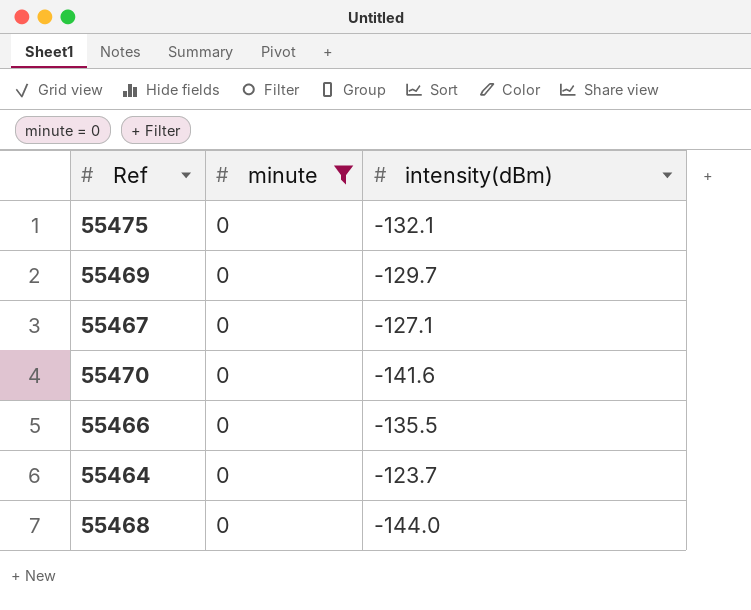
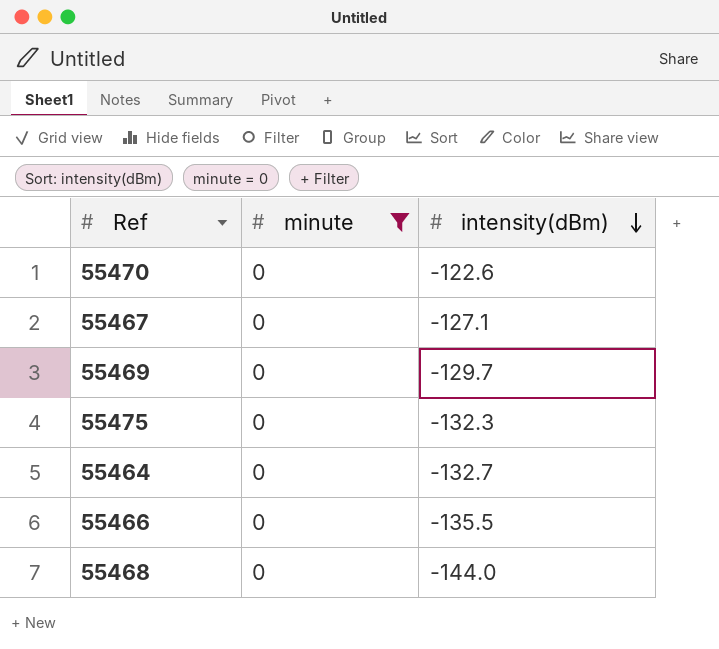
row order: none -> intensity(dBm) descending
55470 | intensity(dBm): -141.6 -> -122.6
55475 | intensity(dBm): -132.1 -> -132.3
55464 | intensity(dBm): -123.7 -> -132.7

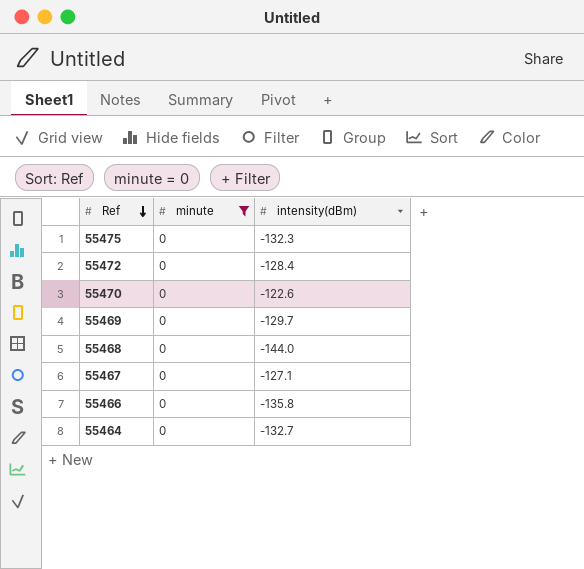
row order: intensity(dBm) descending -> Ref descending
row 55472: none -> 0 | -128.4
55466 | intensity(dBm): -135.5 -> -135.8

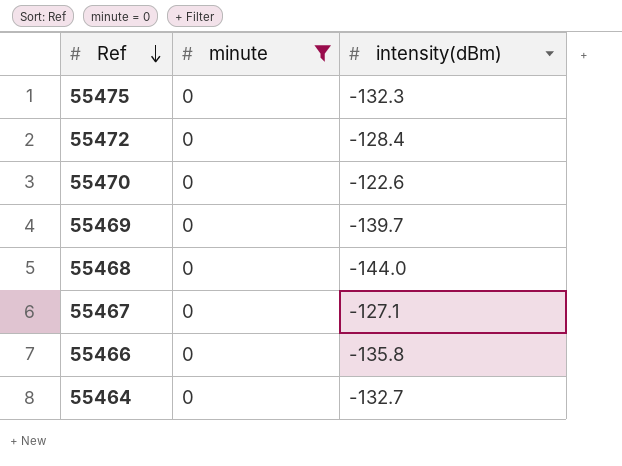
55469 | intensity(dBm): -129.7 -> -139.7

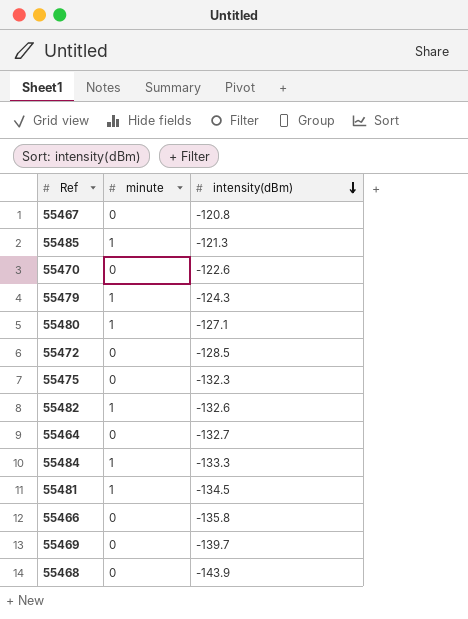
filter: minute = 0 -> none
row order: Ref descending -> intensity(dBm) descending
55467 | intensity(dBm): -127.1 -> -120.8
55472 | intensity(dBm): -128.4 -> -128.5
55468 | intensity(dBm): -144.0 -> -143.9

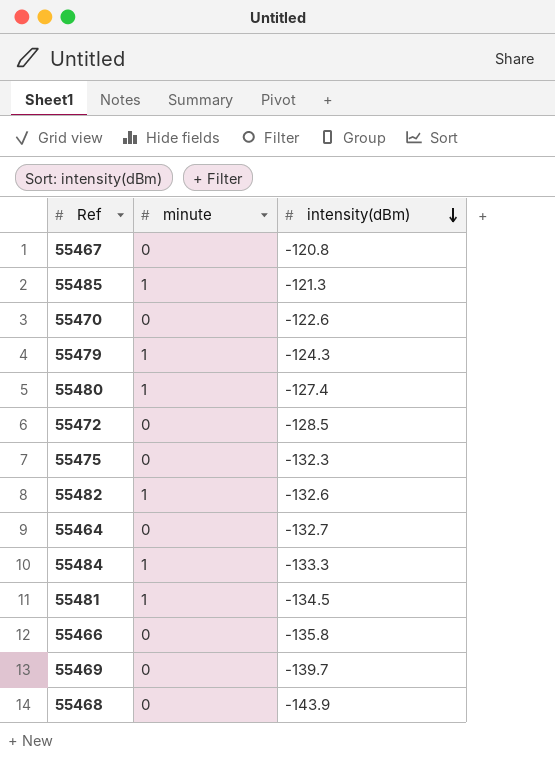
55480 | intensity(dBm): -127.1 -> -127.4

